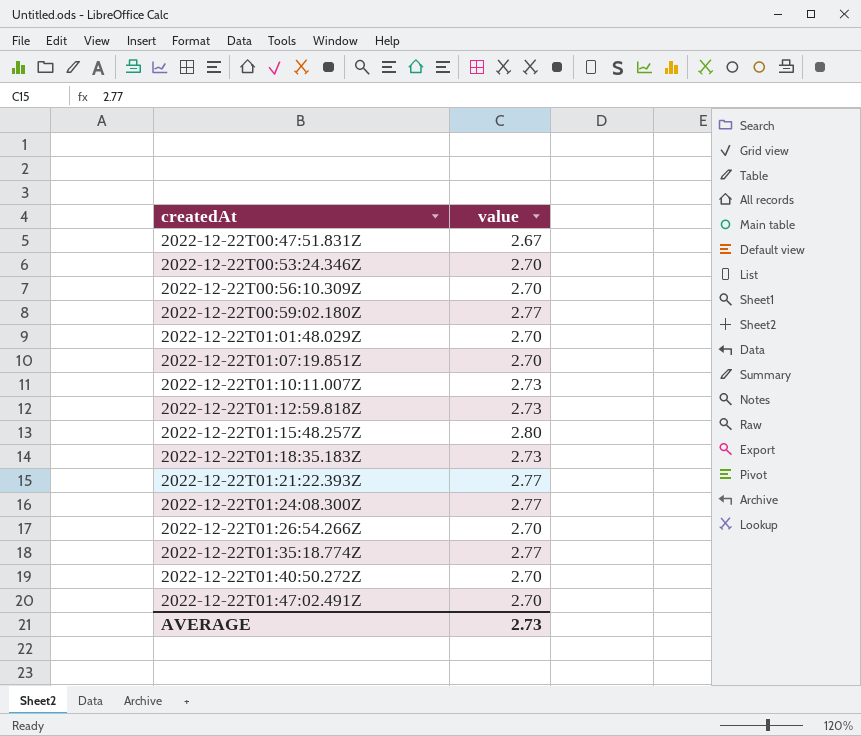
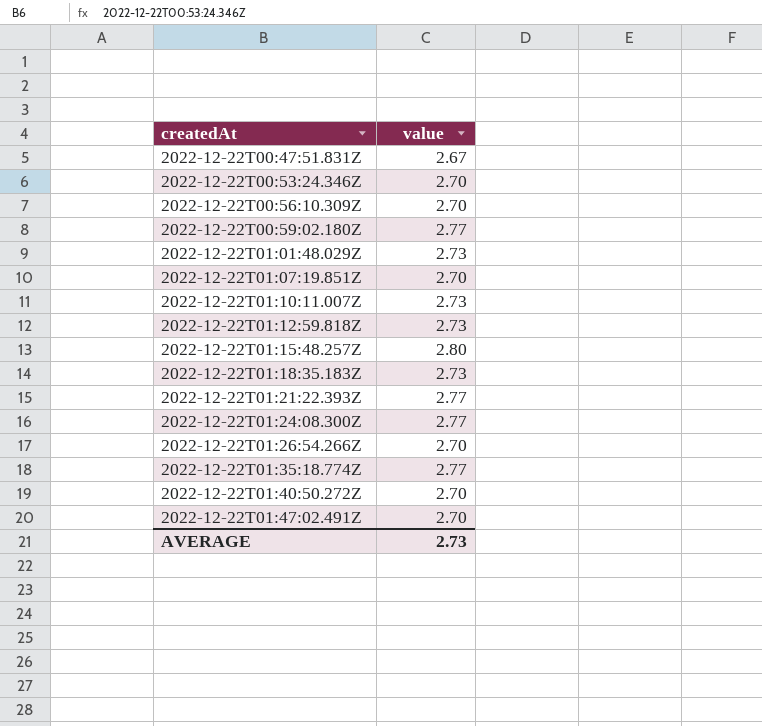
2022-12-22T01:01:48.029Z | value: 2.70 -> 2.73

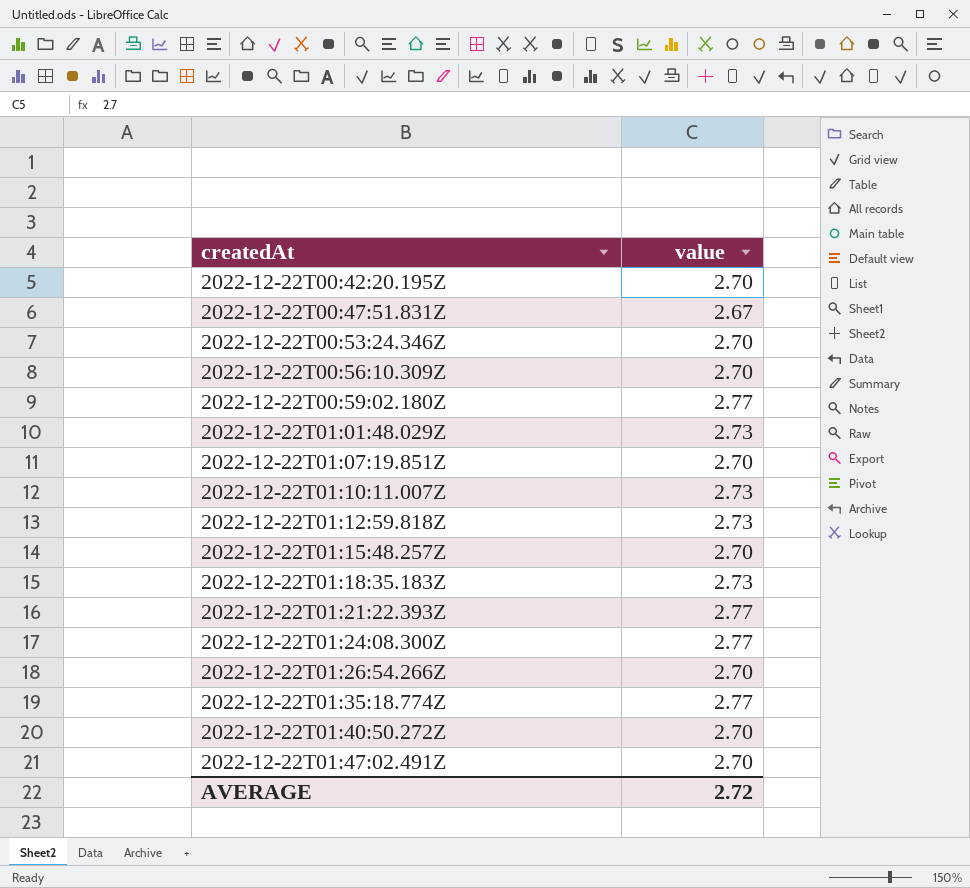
row 2022-12-22T00:42:20.195Z: none -> 2.70
2022-12-22T01:15:48.257Z | value: 2.80 -> 2.70
AVERAGE | value: 2.73 -> 2.72

